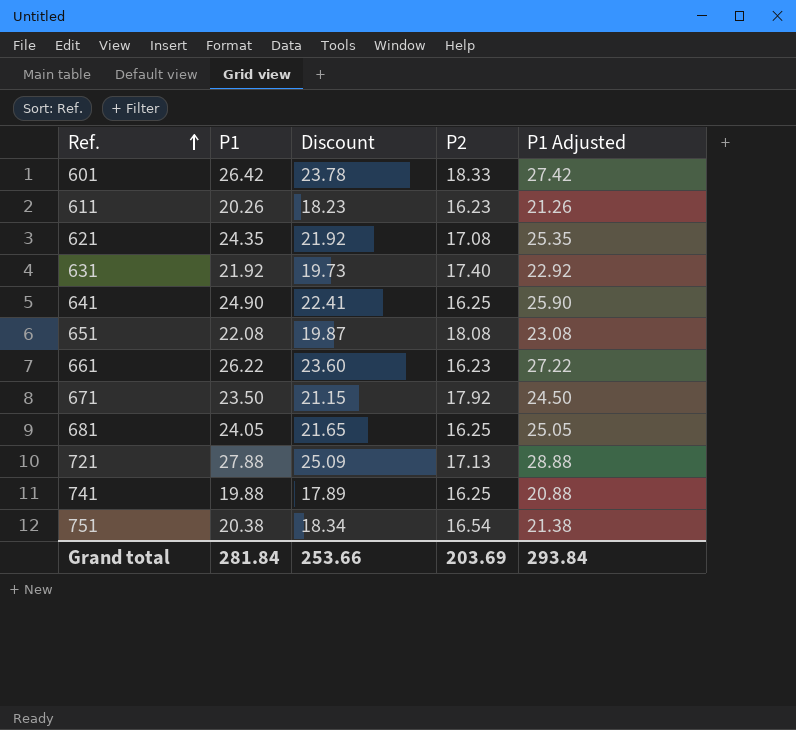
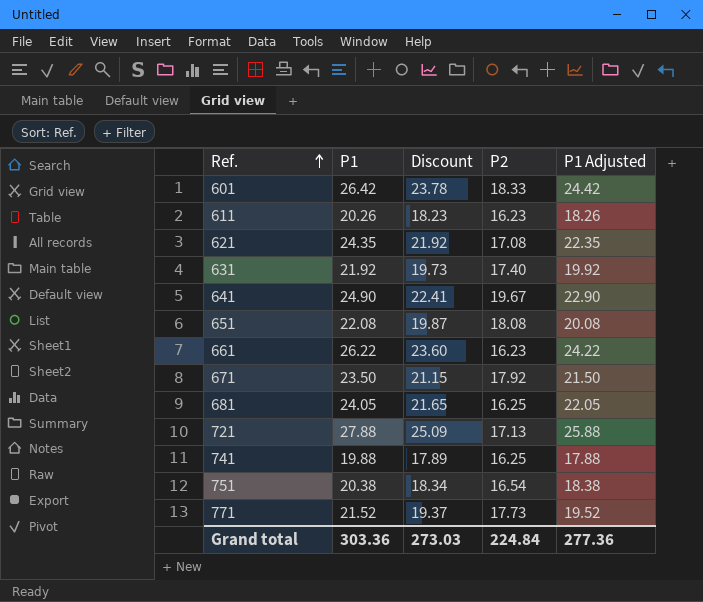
column P1 Adjusted | formula: [P1] + 1 -> [P1] - 2
641 | P2: 16.25 -> 19.67
row 771: none -> 21.52 | 19.37 | 17.73 | 19.52
Grand total | P1: 281.84 -> 303.36
Grand total | Discount: 253.66 -> 273.03
Grand total | P2: 203.69 -> 224.84
Grand total | P1 Adjusted: 293.84 -> 277.36

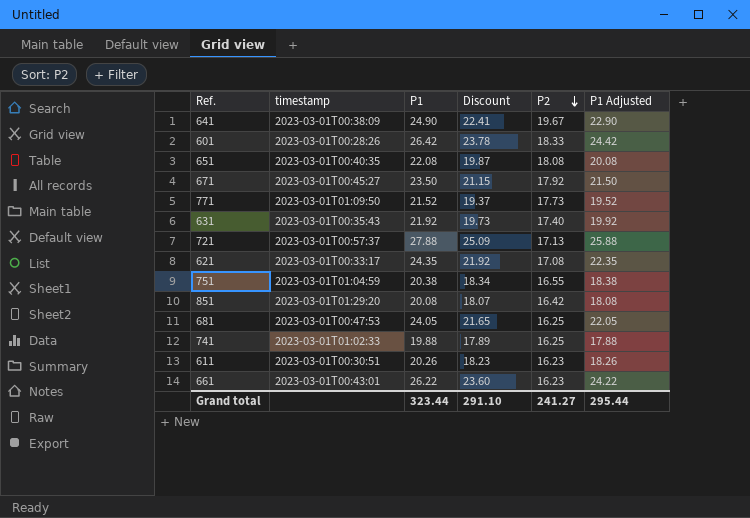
row order: Ref. ascending -> P2 descending
column timestamp | position: none -> 2
751 | P2: 16.54 -> 16.55
row 851: none -> 2023-03-01T01:29:20 | 20.08 | 18.07 | 16.42 | 18.08
Grand total | P1: 303.36 -> 323.44
Grand total | Discount: 273.03 -> 291.10
Grand total | P2: 224.84 -> 241.27
Grand total | P1 Adjusted: 277.36 -> 295.44

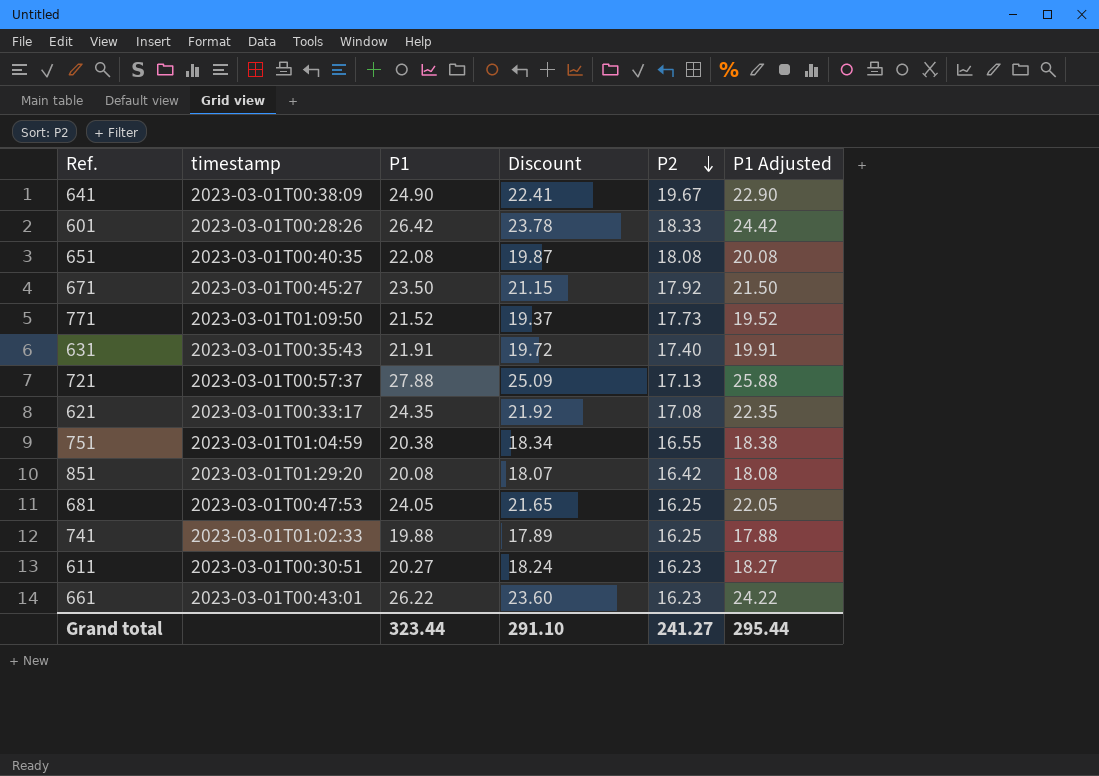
631 | P1: 21.92 -> 21.91
631 | Discount: 19.73 -> 19.72
631 | P1 Adjusted: 19.92 -> 19.91
611 | P1: 20.26 -> 20.27
611 | Discount: 18.23 -> 18.24
611 | P1 Adjusted: 18.26 -> 18.27

